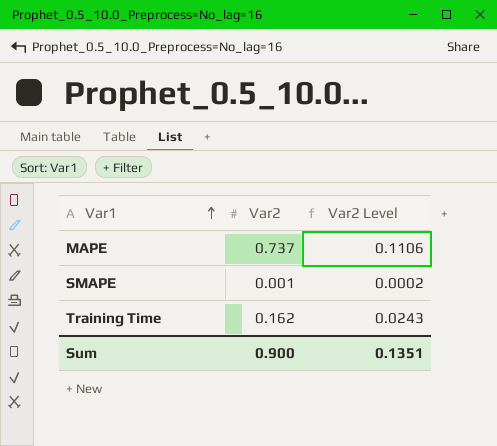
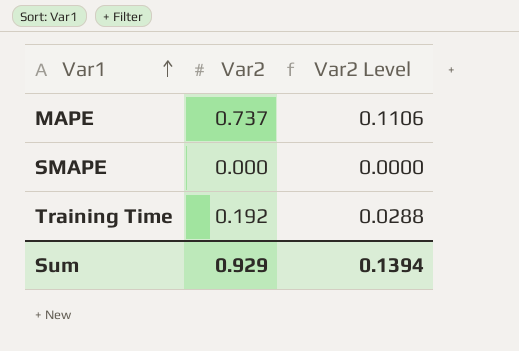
SMAPE | Var2: 0.001 -> 0.000
SMAPE | Var2 Level: 0.0002 -> 0.0000
Training Time | Var2: 0.162 -> 0.192
Training Time | Var2 Level: 0.0243 -> 0.0288
Sum | Var2: 0.900 -> 0.929
Sum | Var2 Level: 0.1351 -> 0.1394

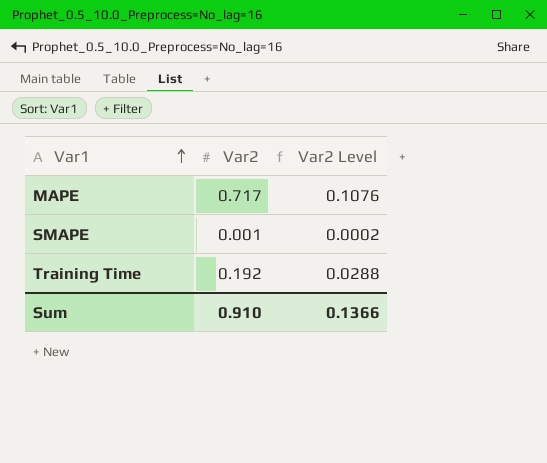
MAPE | Var2: 0.737 -> 0.717
MAPE | Var2 Level: 0.1106 -> 0.1076
SMAPE | Var2: 0.000 -> 0.001
SMAPE | Var2 Level: 0.0000 -> 0.0002
Sum | Var2: 0.929 -> 0.910
Sum | Var2 Level: 0.1394 -> 0.1366

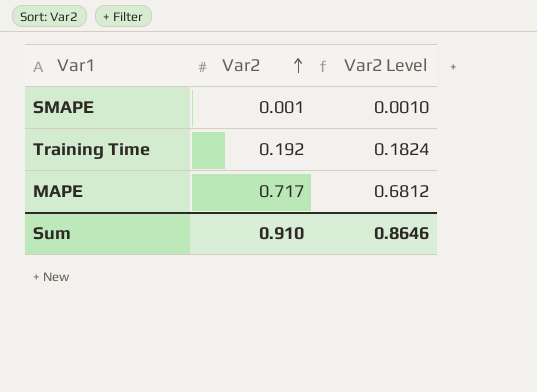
row order: Var1 ascending -> Var2 ascending
column Var2 Level | formula: [Var2] * 0.15 -> [Var2] * 0.95
Sum | Var2 Level: 0.1366 -> 0.8646

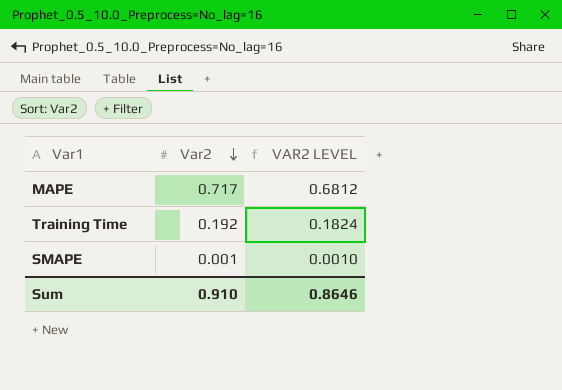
row order: Var2 ascending -> Var2 descending
column name: Var2 Level -> VAR2 LEVEL

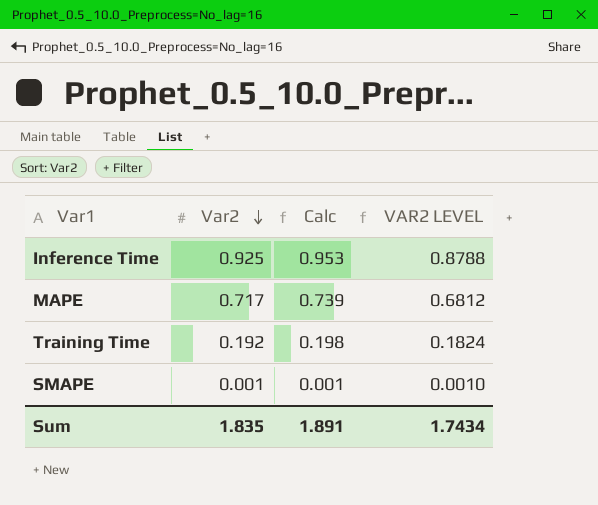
column Calc | formula: none -> [Var2] * 1.03
row Inference Time: none -> 0.925 | 0.953 | 0.8788
Sum | Var2: 0.910 -> 1.835
Sum | VAR2 LEVEL: 0.8646 -> 1.7434

